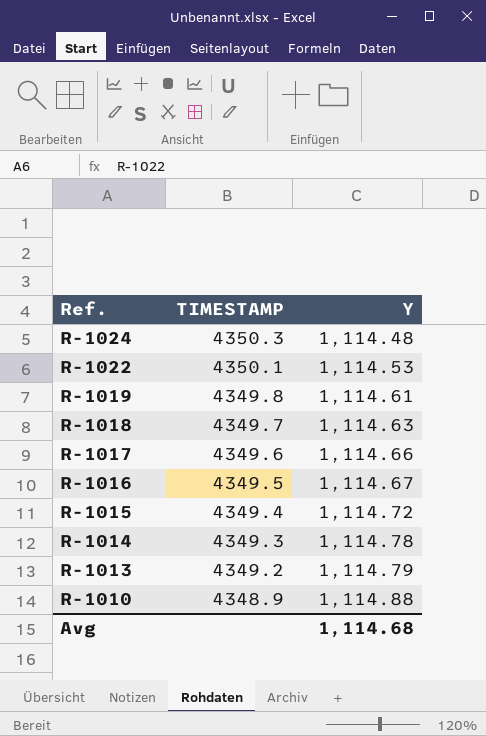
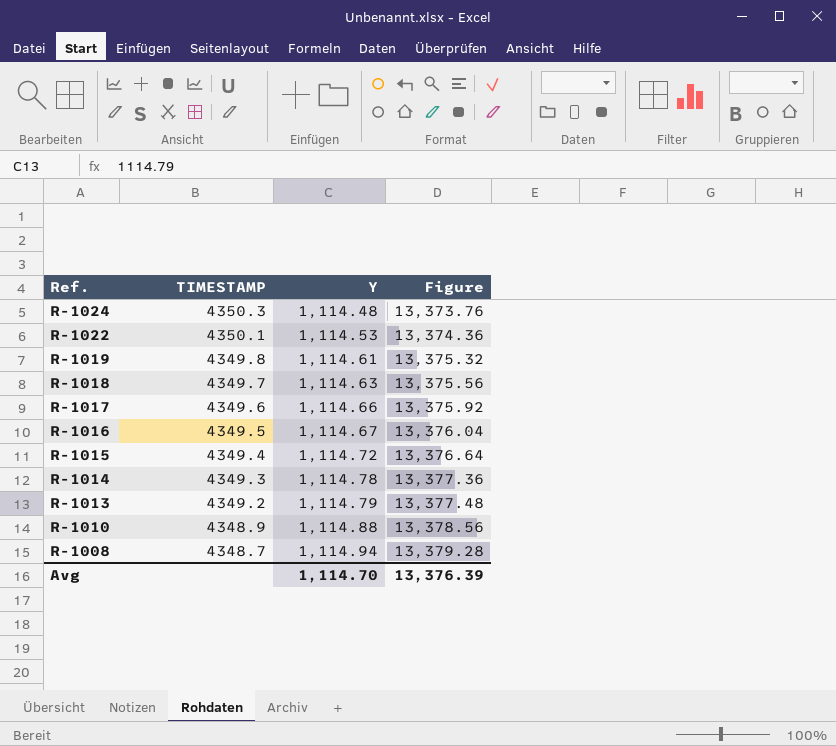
column Figure | formula: none -> [Y] * 12
row R-1008: none -> 4348.7 | 1,114.94 | 13,379.28
Avg | Y: 1,114.68 -> 1,114.70

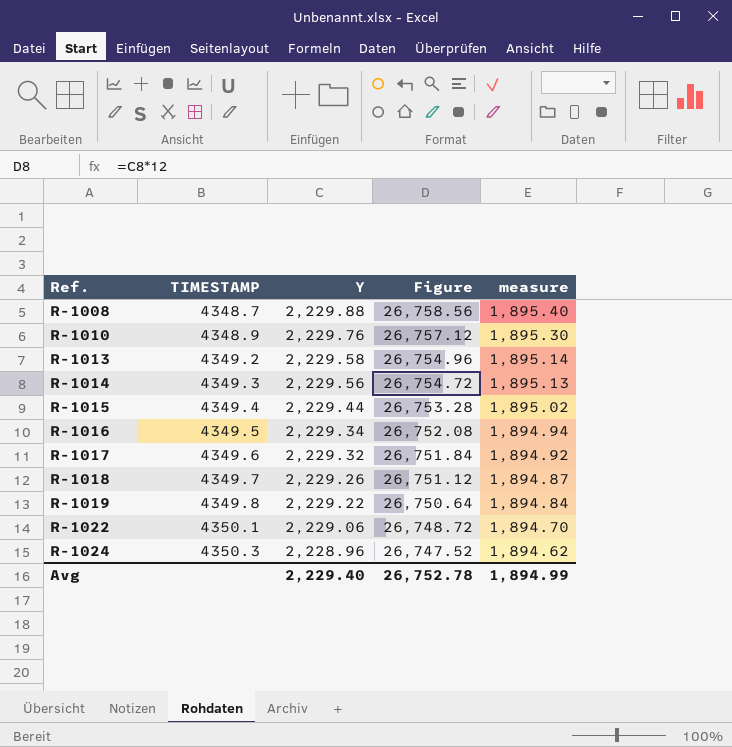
row order: Ref. descending -> Ref. ascending
column measure | formula: none -> [Y] * 0.85
R-1008 | Y: 1,114.94 -> 2,229.88
R-1008 | Figure: 13,379.28 -> 26,758.56
R-1010 | Y: 1,114.88 -> 2,229.76
R-1010 | Figure: 13,378.56 -> 26,757.12
R-1013 | Y: 1,114.79 -> 2,229.58
R-1013 | Figure: 13,377.48 -> 26,754.96
R-1014 | Y: 1,114.78 -> 2,229.56
R-1014 | Figure: 13,377.36 -> 26,754.72
R-1015 | Y: 1,114.72 -> 2,229.44
R-1015 | Figure: 13,376.64 -> 26,753.28
R-1016 | Y: 1,114.67 -> 2,229.34
R-1016 | Figure: 13,376.04 -> 26,752.08
R-1017 | Y: 1,114.66 -> 2,229.32
R-1017 | Figure: 13,375.92 -> 26,751.84
R-1018 | Y: 1,114.63 -> 2,229.26
R-1018 | Figure: 13,375.56 -> 26,751.12
R-1019 | Y: 1,114.61 -> 2,229.22
R-1019 | Figure: 13,375.32 -> 26,750.64
R-1022 | Y: 1,114.53 -> 2,229.06
R-1022 | Figure: 13,374.36 -> 26,748.72
R-1024 | Y: 1,114.48 -> 2,228.96
R-1024 | Figure: 13,373.76 -> 26,747.52
Avg | Y: 1,114.70 -> 2,229.40
Avg | Figure: 13,376.39 -> 26,752.78

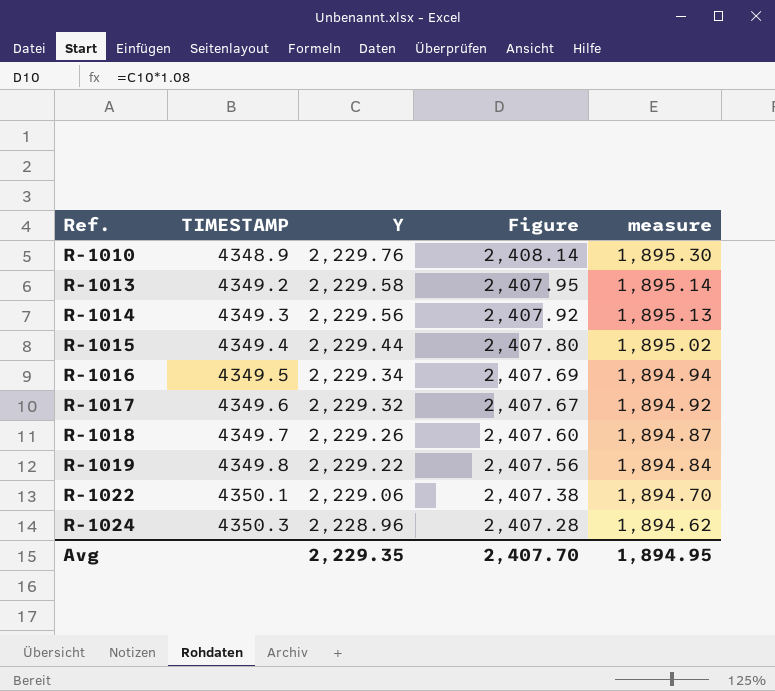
column Figure | formula: [Y] * 12 -> [Y] * 1.08
row R-1008: 4348.7 | 2,229.88 | 26,758.56 | 1,895.40 -> none
Avg | Y: 2,229.40 -> 2,229.35
Avg | Figure: 26,752.78 -> 2,407.70
Avg | measure: 1,894.99 -> 1,894.95

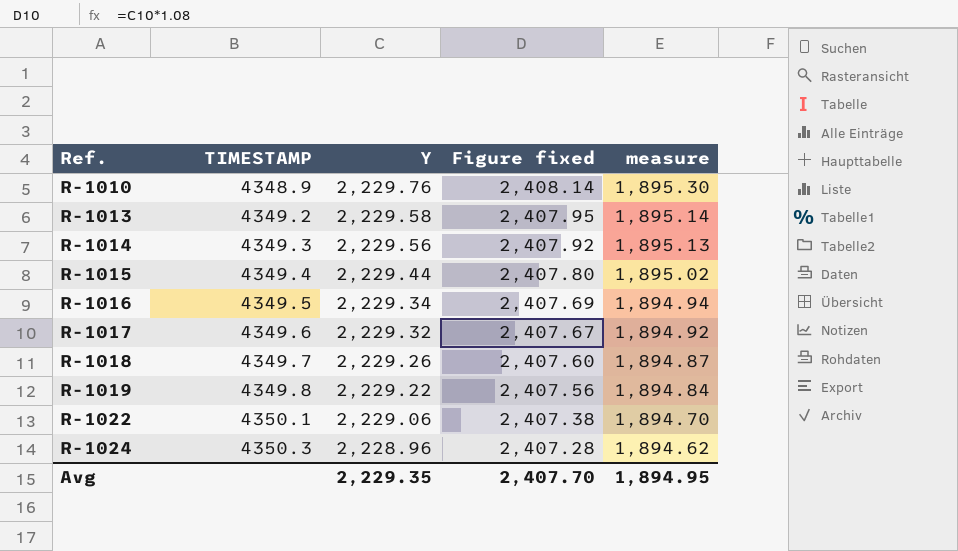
column name: Figure -> Figure fixed

